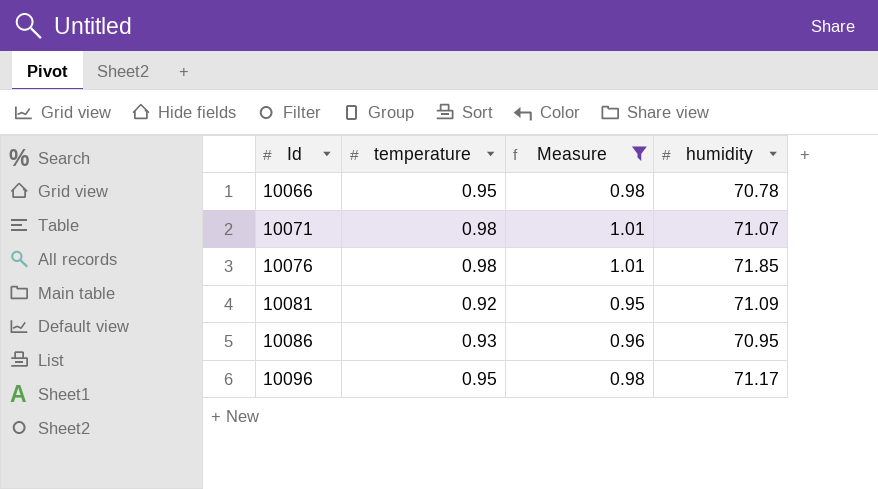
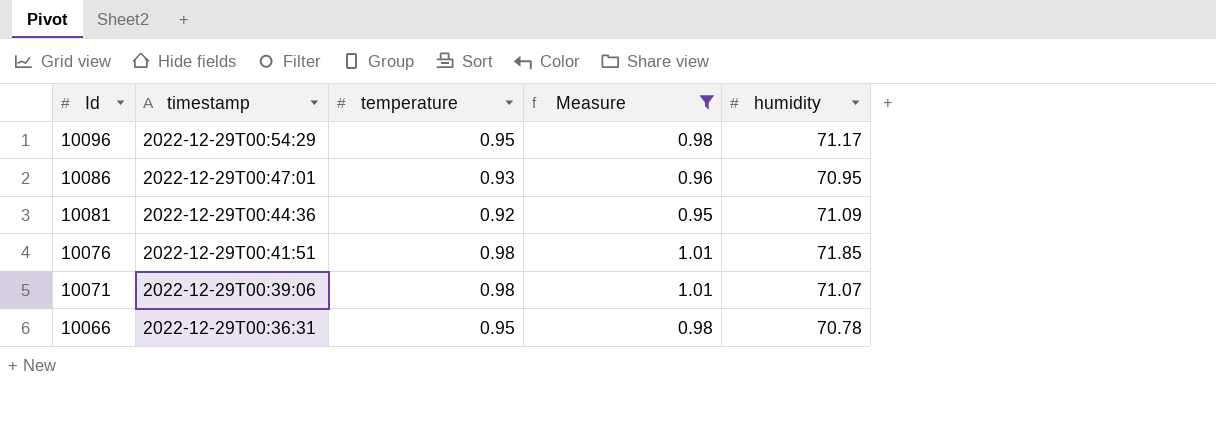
row order: Id ascending -> Id descending
column timestamp | position: none -> 2

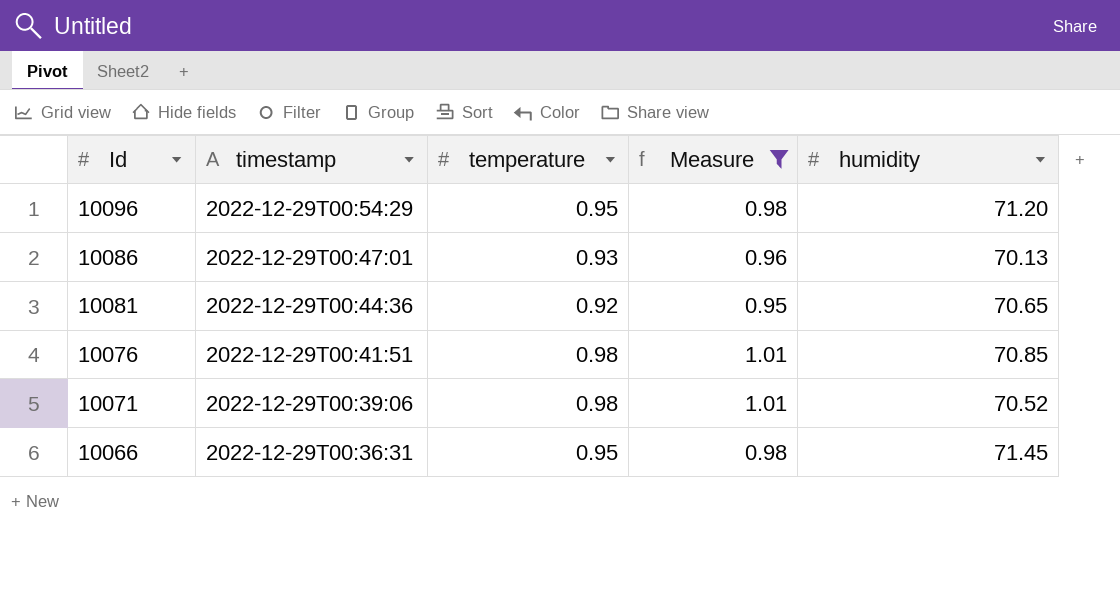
10096 | humidity: 71.17 -> 71.20
10086 | humidity: 70.95 -> 70.13
10081 | humidity: 71.09 -> 70.65
10076 | humidity: 71.85 -> 70.85
10071 | humidity: 71.07 -> 70.52
10066 | humidity: 70.78 -> 71.45

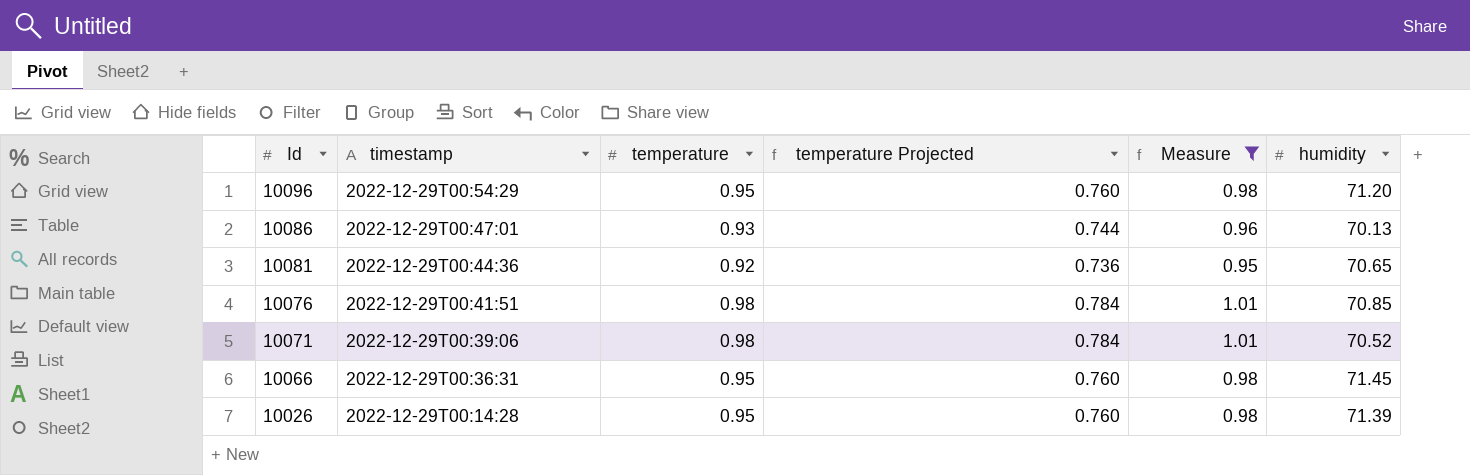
column temperature Projected | formula: none -> [temperature] * 0.8
row 10026: none -> 2022-12-29T00:14:28 | 0.95 | 0.760 | 0.98 | 71.39

